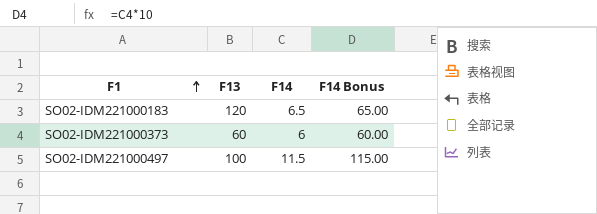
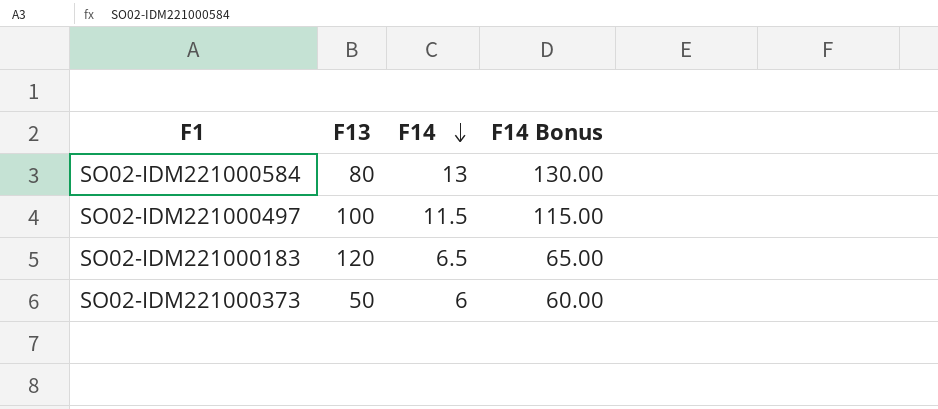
row order: F1 ascending -> F14 descending
row SO02-IDM221000584: none -> 80 | 13 | 130.00
SO02-IDM221000373 | F13: 60 -> 50

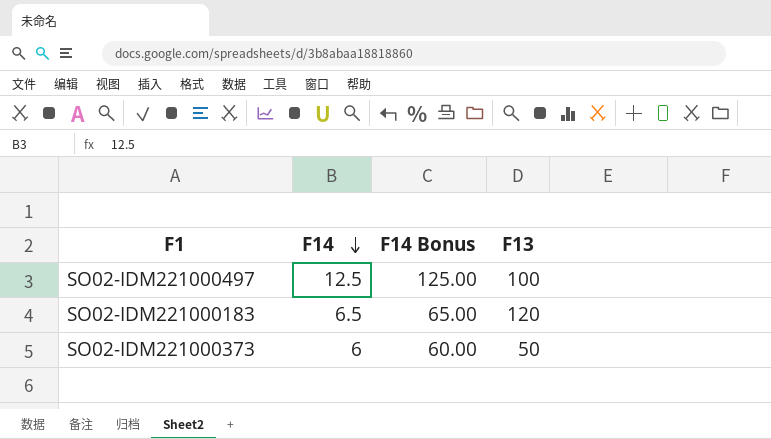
column F13 | position: 2 -> 4
row SO02-IDM221000584: 80 | 13 | 130.00 -> none
SO02-IDM221000497 | F14: 11.5 -> 12.5
SO02-IDM221000497 | F14 Bonus: 115.00 -> 125.00

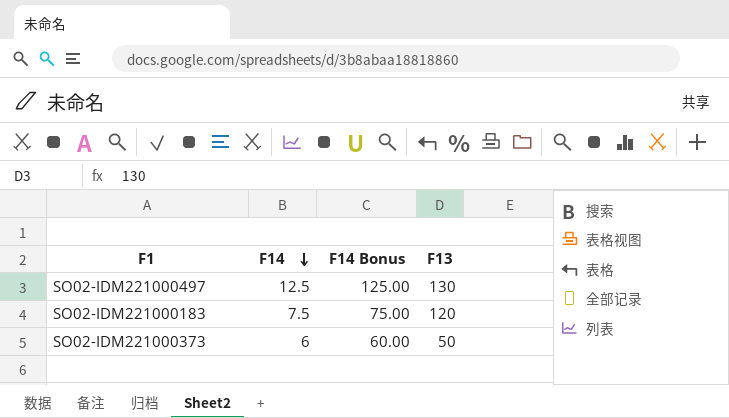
SO02-IDM221000497 | F13: 100 -> 130
SO02-IDM221000183 | F14: 6.5 -> 7.5
SO02-IDM221000183 | F14 Bonus: 65.00 -> 75.00

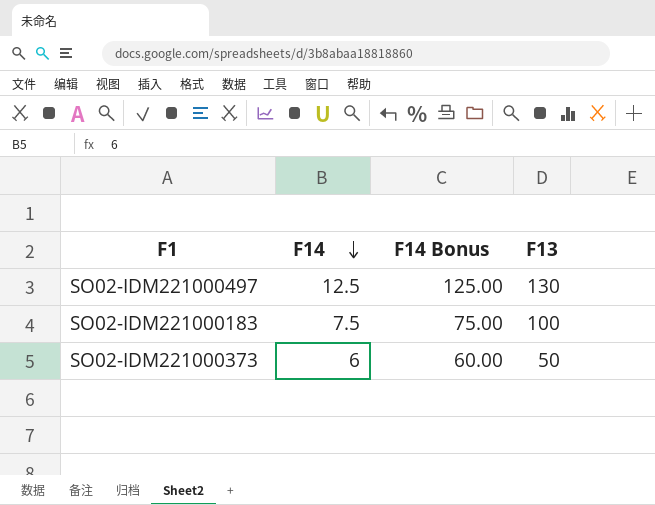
SO02-IDM221000183 | F13: 120 -> 100

